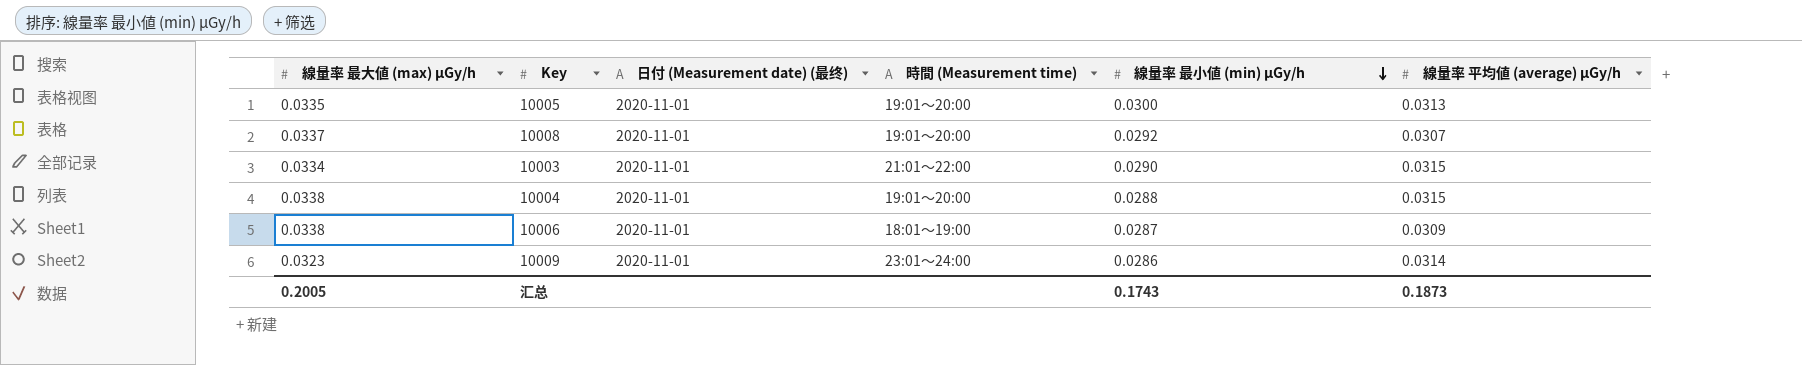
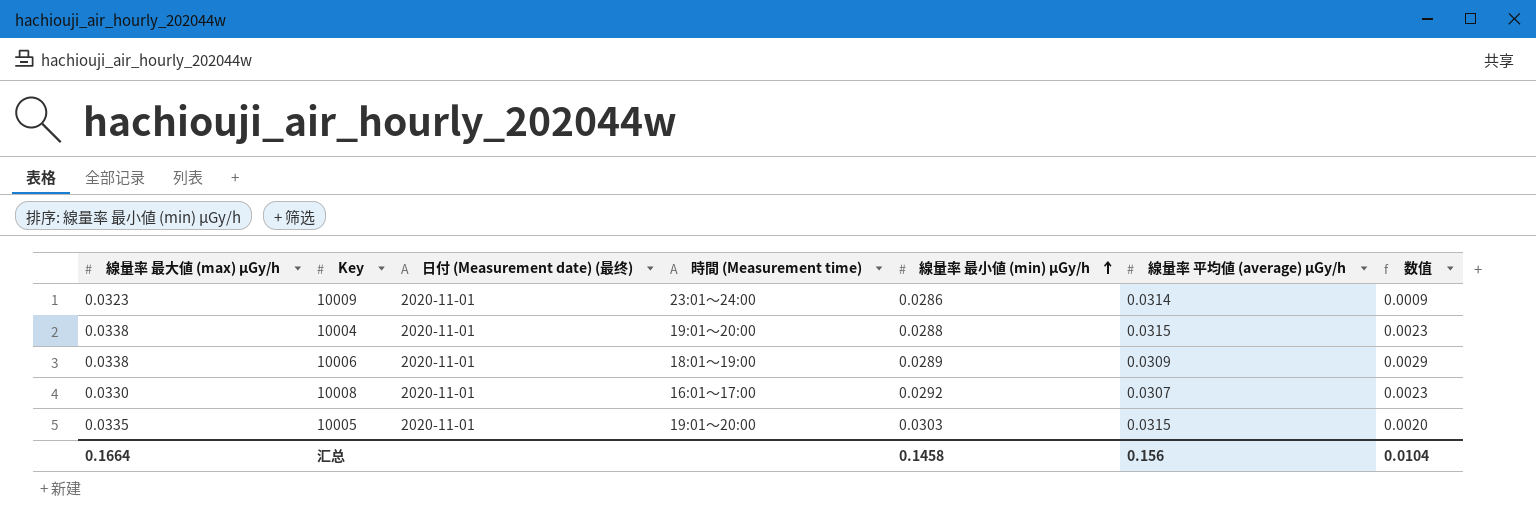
row order: 線量率 最小値 (min) μGy/h descending -> 線量率 最小値 (min) μGy/h ascending
column 数值 | formula: none -> [線量率 最大値 (max) μGy/h] - [線量率 平均値 (average) μGy/h]
row 10003: 0.0334 | 2020-11-01 | 21:01～22:00 | 0.0290 | 0.0315 -> none
10006 | 線量率 最小値 (min) μGy/h: 0.0287 -> 0.0289
10008 | 線量率 最大値 (max) μGy/h: 0.0337 -> 0.0330
10008 | 時間 (Measurement time): 19:01～20:00 -> 16:01～17:00
10005 | 線量率 最小値 (min) μGy/h: 0.0300 -> 0.0303
10005 | 線量率 平均値 (average) μGy/h: 0.0313 -> 0.0315
汇总 | 線量率 最大値 (max) μGy/h: 0.2005 -> 0.1664
汇总 | 線量率 最小値 (min) μGy/h: 0.1743 -> 0.1458
汇总 | 線量率 平均値 (average) μGy/h: 0.1873 -> 0.156

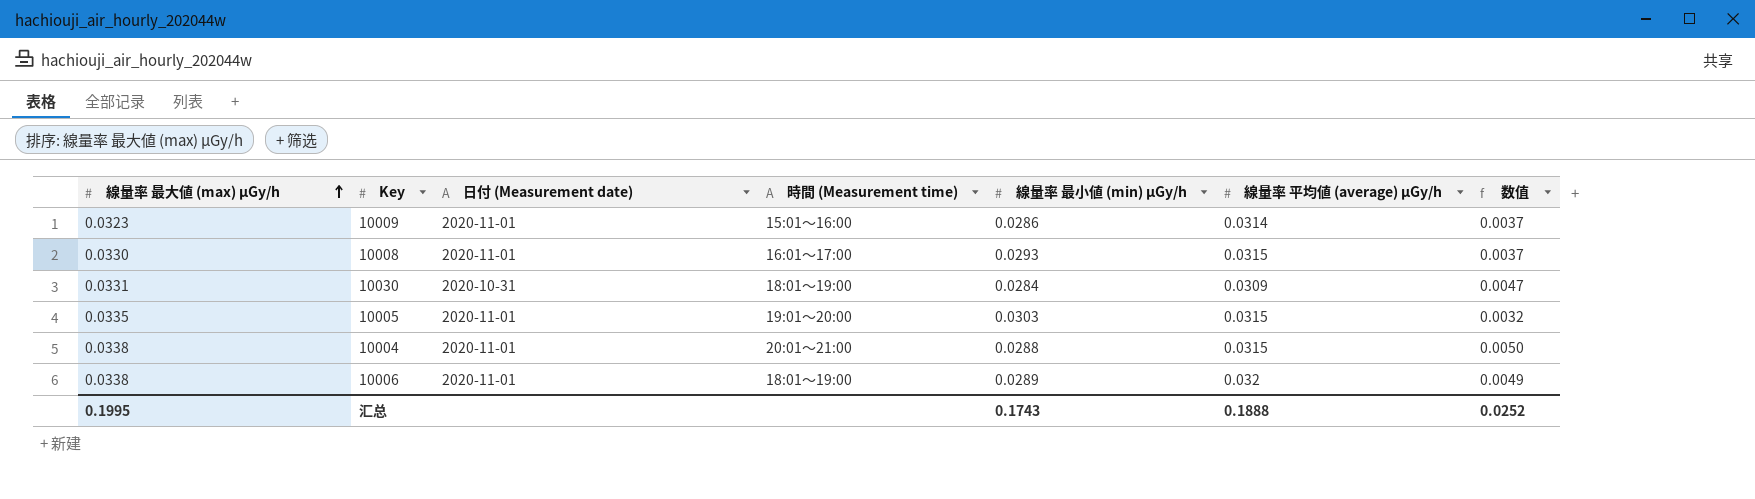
row order: 線量率 最小値 (min) μGy/h ascending -> 線量率 最大値 (max) μGy/h ascending
column name: 日付 (Measurement date) (最终) -> 日付 (Measurement date)
column 数值 | formula: [線量率 最大値 (max) μGy/h] - [線量率 平均値 (average) μGy/h] -> [線量率 最大値 (max) μGy/h] - [線量率 最小値 (min) μGy/h]
10009 | 時間 (Measurement time): 23:01～24:00 -> 15:01～16:00
10008 | 線量率 最小値 (min) μGy/h: 0.0292 -> 0.0293
10008 | 線量率 平均値 (average) μGy/h: 0.0307 -> 0.0315
row 10030: none -> 0.0331 | 2020-10-31 | 18:01～19:00 | 0.0284 | 0.0309 | 0.0047
10004 | 時間 (Measurement time): 19:01～20:00 -> 20:01～21:00
10006 | 線量率 平均値 (average) μGy/h: 0.0309 -> 0.032
汇总 | 線量率 最大値 (max) μGy/h: 0.1664 -> 0.1995
汇总 | 線量率 最小値 (min) μGy/h: 0.1458 -> 0.1743
汇总 | 線量率 平均値 (average) μGy/h: 0.156 -> 0.1888
汇总 | 数值: 0.0104 -> 0.0252

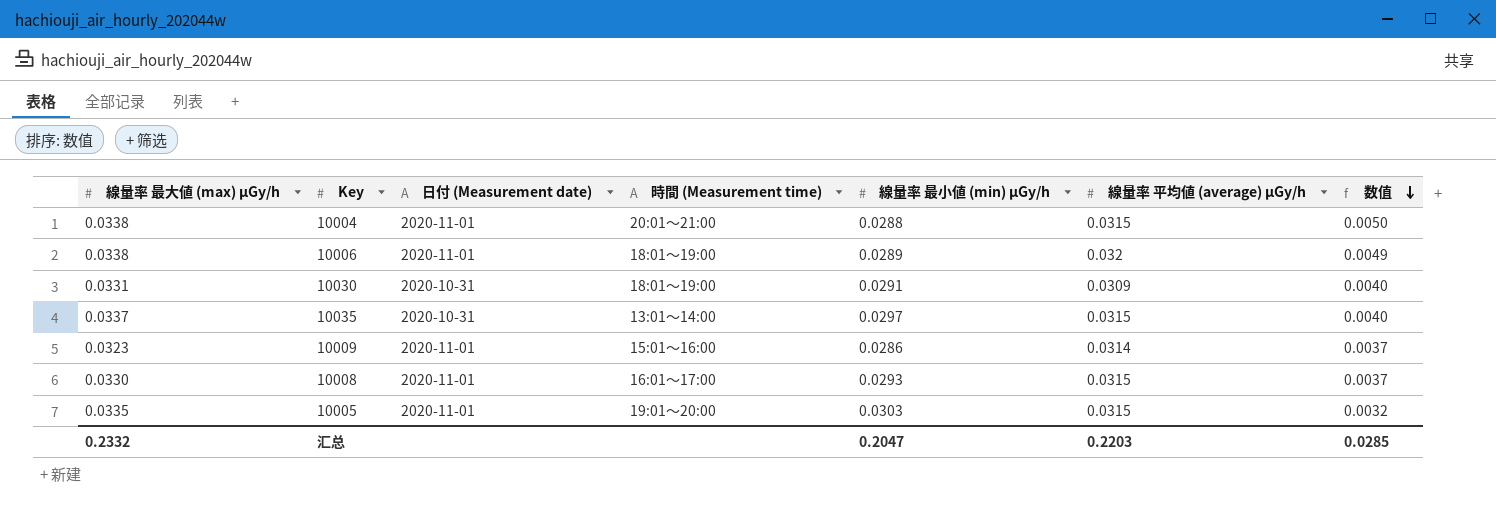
row order: 線量率 最大値 (max) μGy/h ascending -> 数值 descending
10030 | 線量率 最小値 (min) μGy/h: 0.0284 -> 0.0291
10030 | 数值: 0.0047 -> 0.0040
row 10035: none -> 0.0337 | 2020-10-31 | 13:01～14:00 | 0.0297 | 0.0315 | 0.0040
汇总 | 線量率 最大値 (max) μGy/h: 0.1995 -> 0.2332
汇总 | 線量率 最小値 (min) μGy/h: 0.1743 -> 0.2047
汇总 | 線量率 平均値 (average) μGy/h: 0.1888 -> 0.2203
汇总 | 数值: 0.0252 -> 0.0285

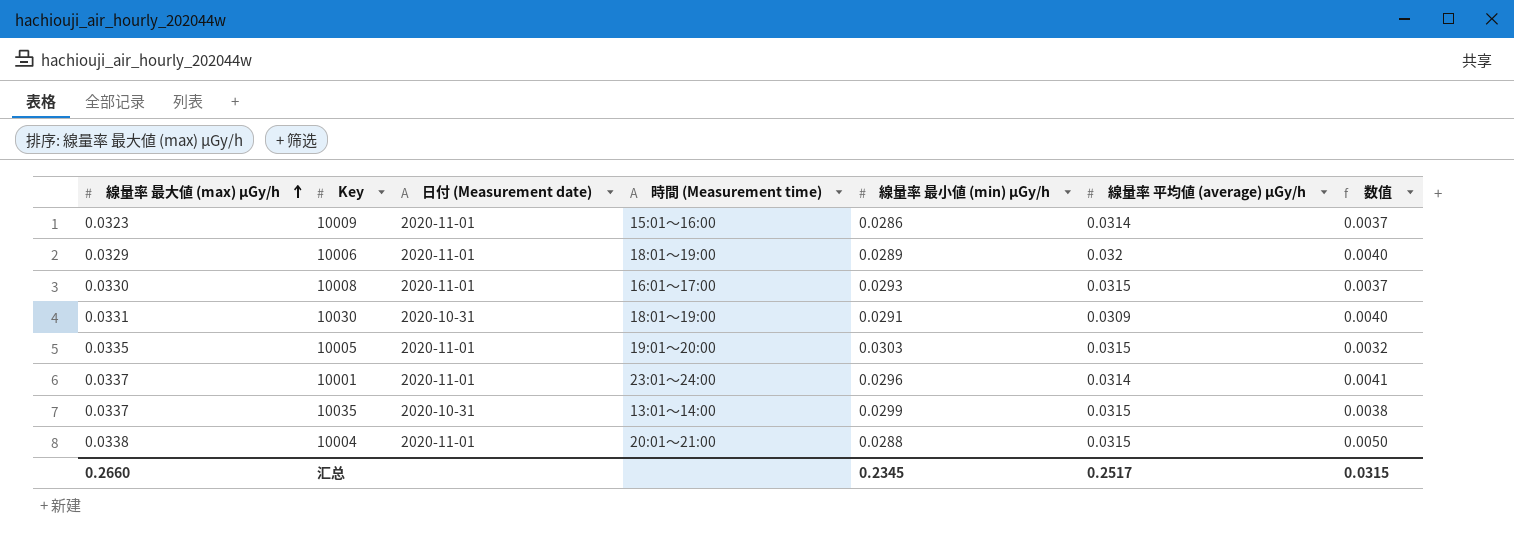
row order: 数值 descending -> 線量率 最大値 (max) μGy/h ascending
10006 | 線量率 最大値 (max) μGy/h: 0.0338 -> 0.0329
10006 | 数值: 0.0049 -> 0.0040
row 10001: none -> 0.0337 | 2020-11-01 | 23:01～24:00 | 0.0296 | 0.0314 | 0.0041
10035 | 線量率 最小値 (min) μGy/h: 0.0297 -> 0.0299
10035 | 数值: 0.0040 -> 0.0038
汇总 | 線量率 最大値 (max) μGy/h: 0.2332 -> 0.2660
汇总 | 線量率 最小値 (min) μGy/h: 0.2047 -> 0.2345
汇总 | 線量率 平均値 (average) μGy/h: 0.2203 -> 0.2517
汇总 | 数值: 0.0285 -> 0.0315

